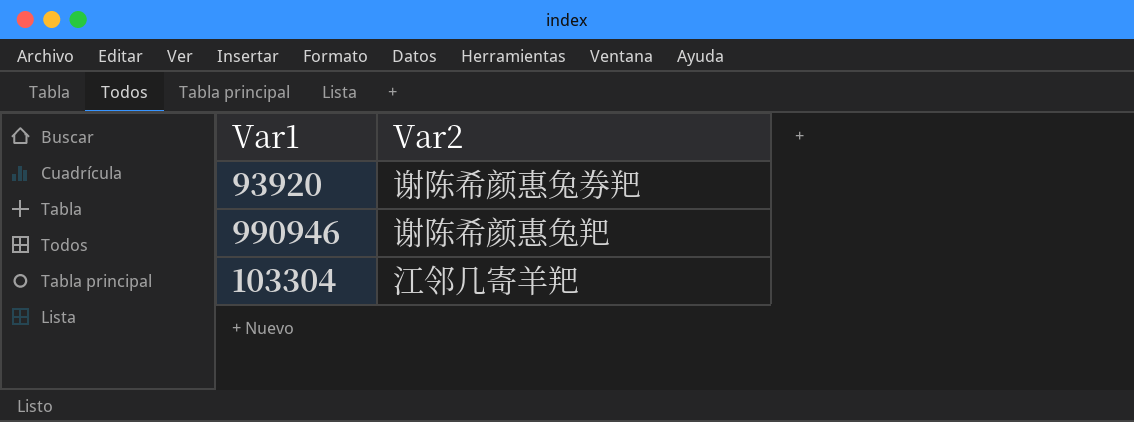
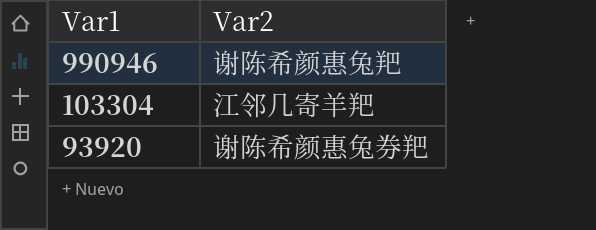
row order: none -> Var1 descending

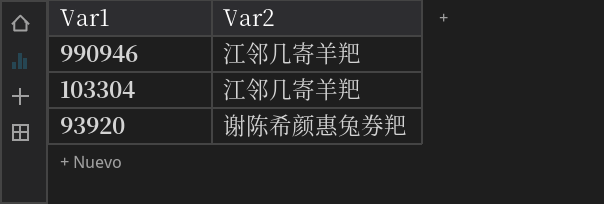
990946 | Var2: 谢陈希颜惠兔羓 -> 江邻几寄羊羓

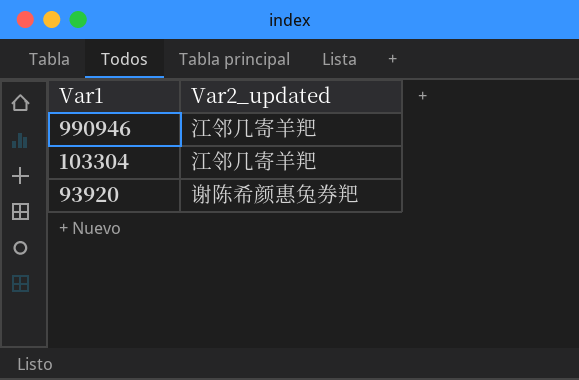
column name: Var2 -> Var2_updated

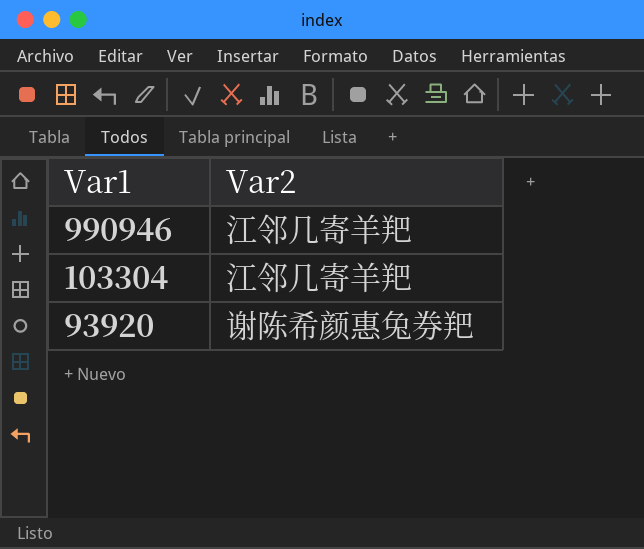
column name: Var2_updated -> Var2

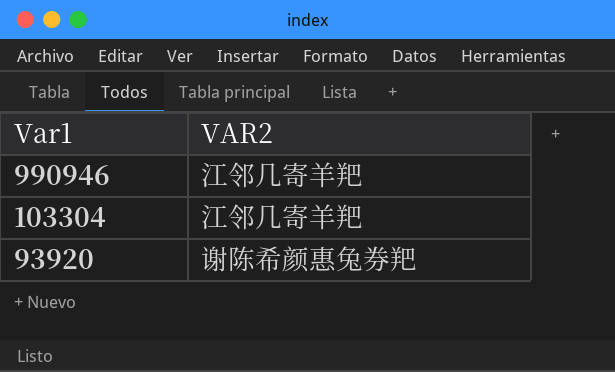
column name: Var2 -> VAR2

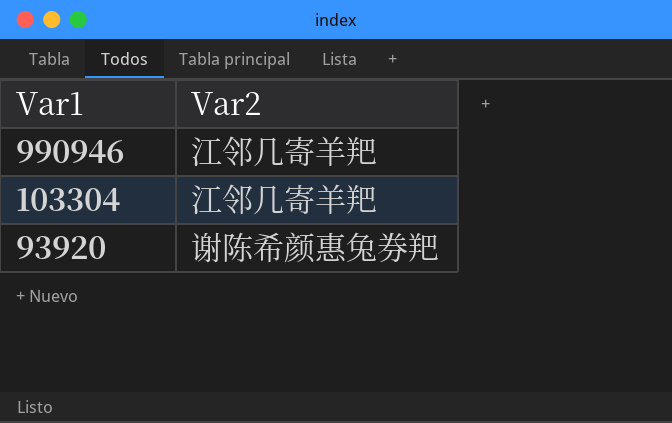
column name: VAR2 -> Var2

